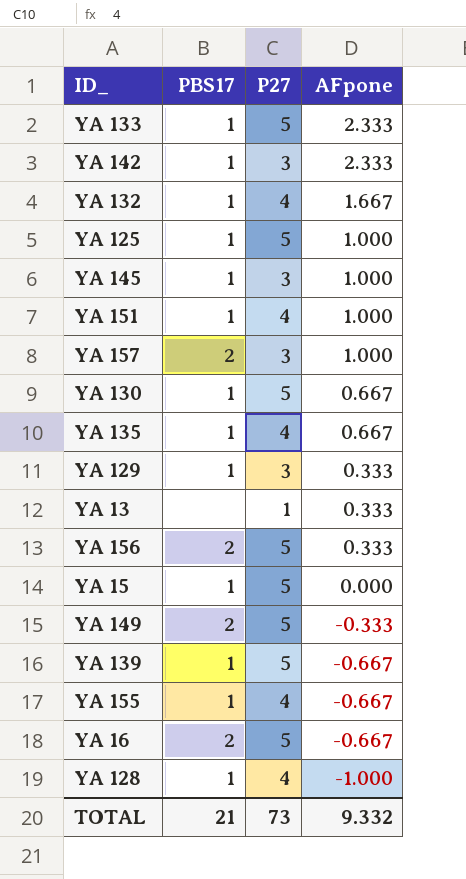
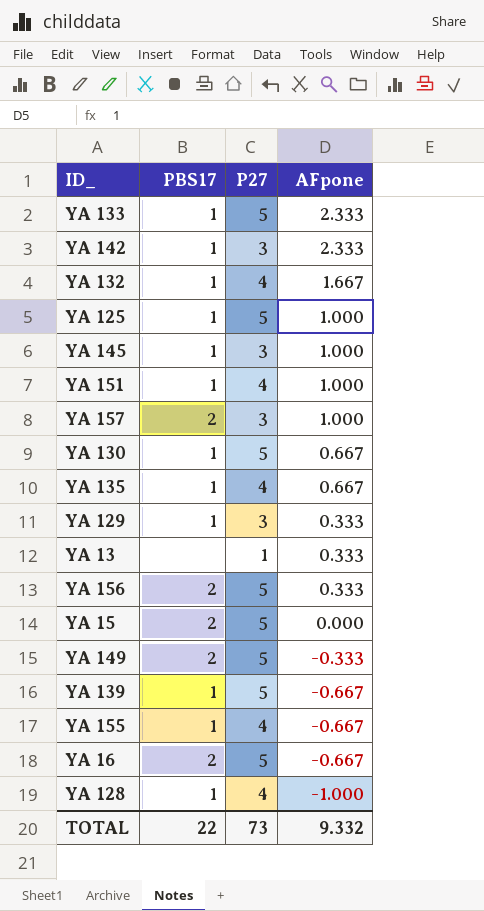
YA 15 | PBS17: 1 -> 2
TOTAL | PBS17: 21 -> 22

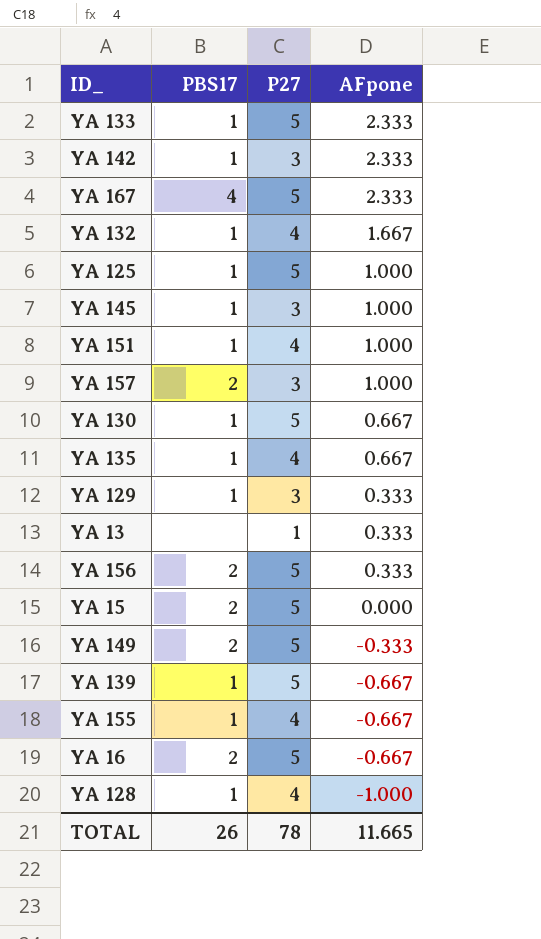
row YA 167: none -> 4 | 5 | 2.333
TOTAL | PBS17: 22 -> 26
TOTAL | P27: 73 -> 78
TOTAL | AFpone: 9.332 -> 11.665

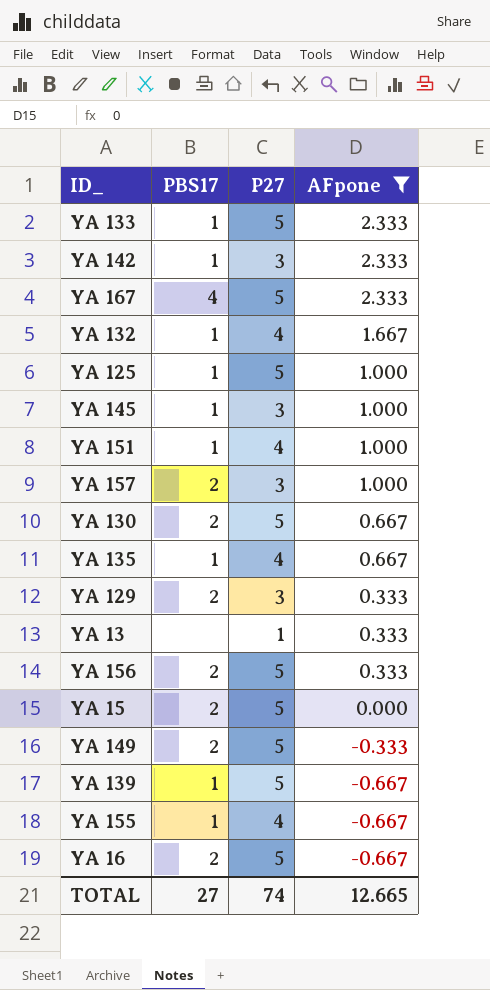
filter: none -> AFpone != -1.000
YA 130 | PBS17: 1 -> 2
YA 129 | PBS17: 1 -> 2
TOTAL | PBS17: 26 -> 27
TOTAL | P27: 78 -> 74
TOTAL | AFpone: 11.665 -> 12.665

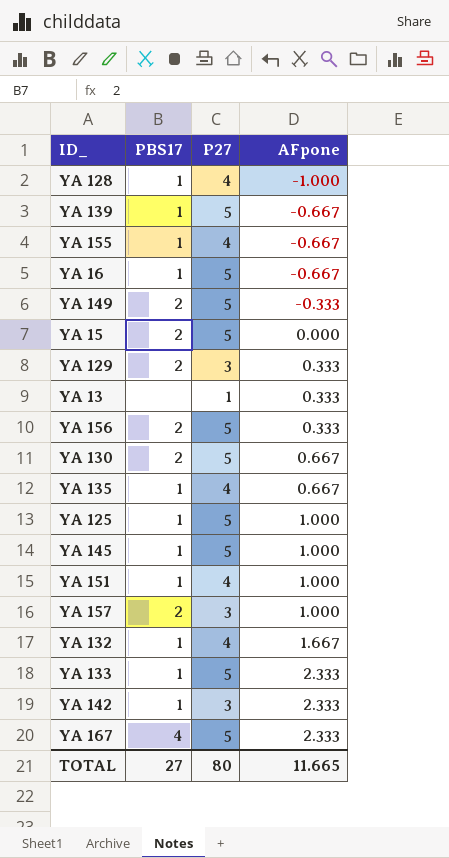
filter: AFpone != -1.000 -> none
row order: AFpone descending -> AFpone ascending
YA 16 | PBS17: 2 -> 1
YA 145 | P27: 3 -> 5
TOTAL | P27: 74 -> 80
TOTAL | AFpone: 12.665 -> 11.665

